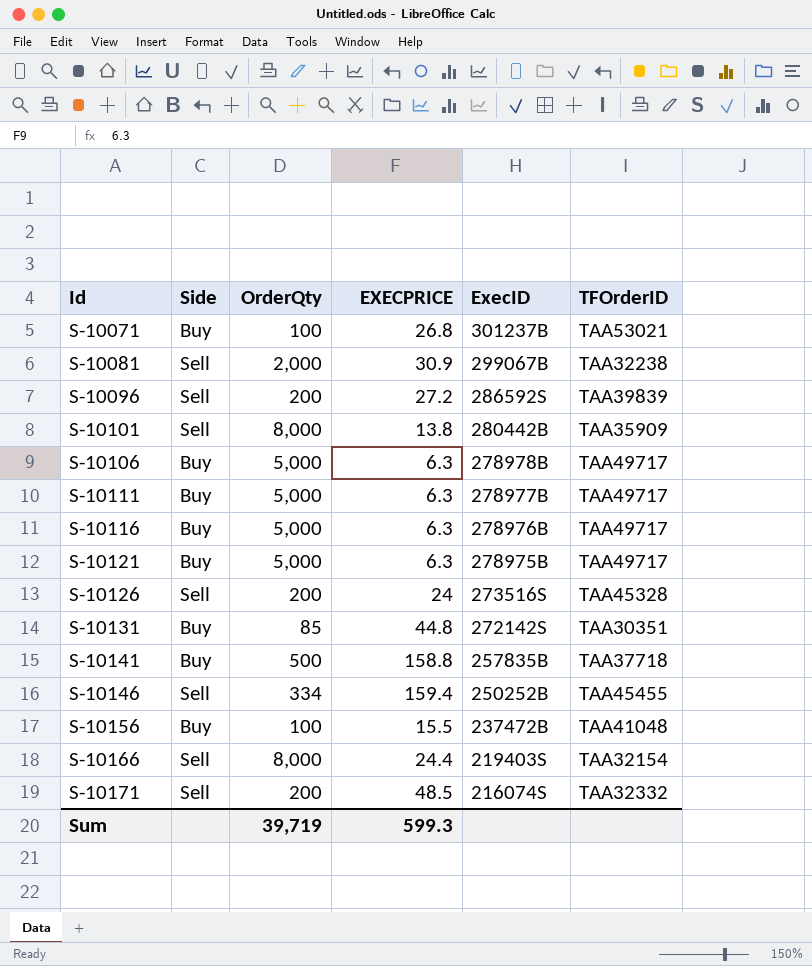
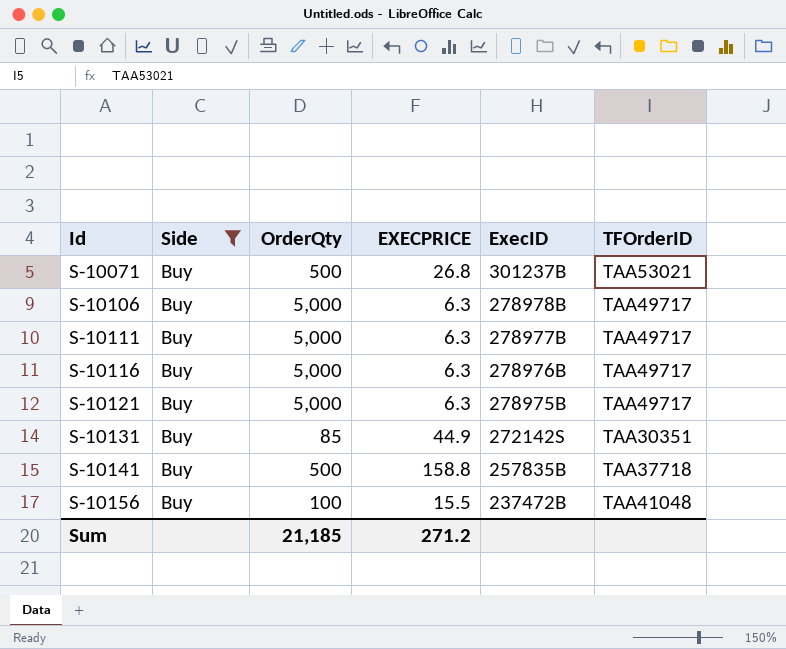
filter: none -> Side = Buy
S-10071 | OrderQty: 100 -> 500
S-10131 | EXECPRICE: 44.8 -> 44.9
Sum | OrderQty: 39,719 -> 21,185
Sum | EXECPRICE: 599.3 -> 271.2

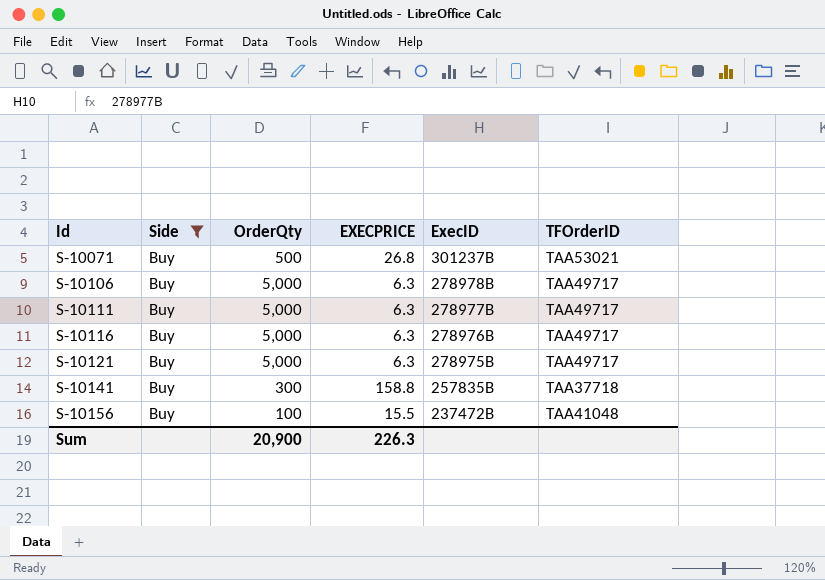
row S-10131: Buy | 85 | 44.9 | 272142S | TAA30351 -> none
S-10141 | OrderQty: 500 -> 300
Sum | OrderQty: 21,185 -> 20,900
Sum | EXECPRICE: 271.2 -> 226.3

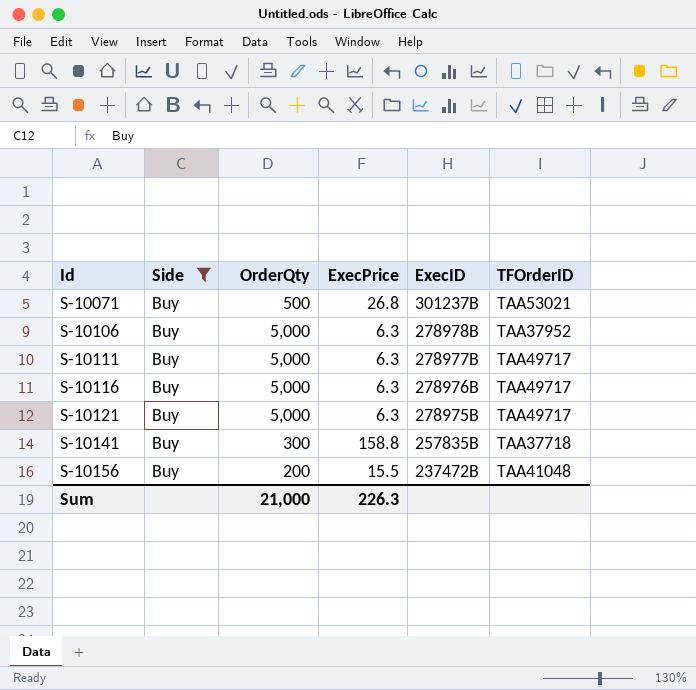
column name: EXECPRICE -> ExecPrice
S-10106 | TFOrderID: TAA49717 -> TAA37952
S-10156 | OrderQty: 100 -> 200
Sum | OrderQty: 20,900 -> 21,000

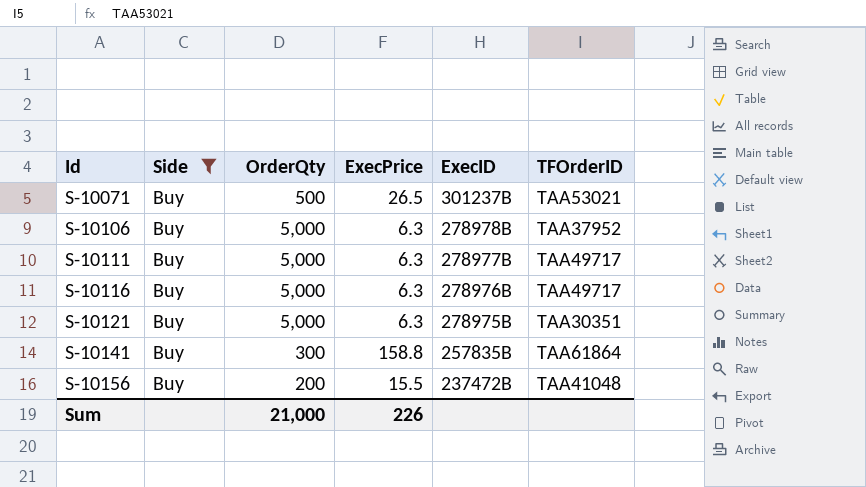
S-10071 | ExecPrice: 26.8 -> 26.5
S-10121 | TFOrderID: TAA49717 -> TAA30351
S-10141 | TFOrderID: TAA37718 -> TAA61864
Sum | ExecPrice: 226.3 -> 226

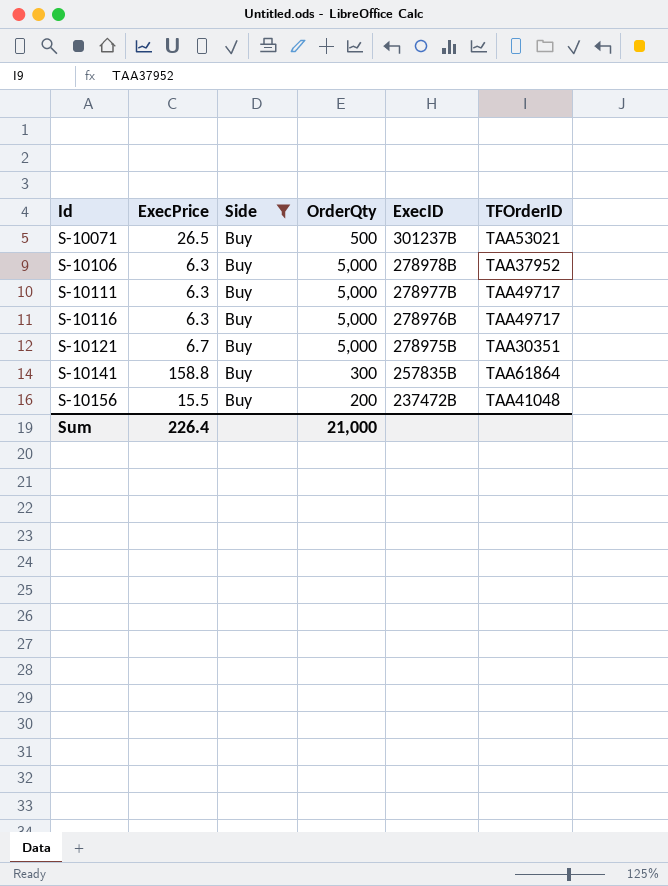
column ExecPrice | position: 4 -> 2
S-10121 | ExecPrice: 6.3 -> 6.7
Sum | ExecPrice: 226 -> 226.4

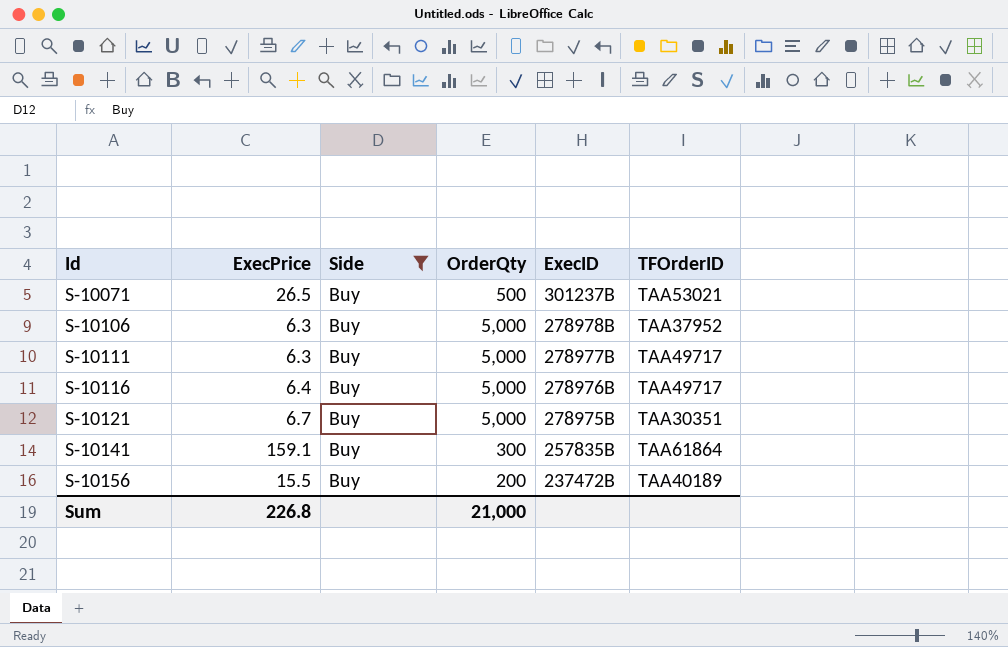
S-10116 | ExecPrice: 6.3 -> 6.4
S-10141 | ExecPrice: 158.8 -> 159.1
S-10156 | TFOrderID: TAA41048 -> TAA40189
Sum | ExecPrice: 226.4 -> 226.8

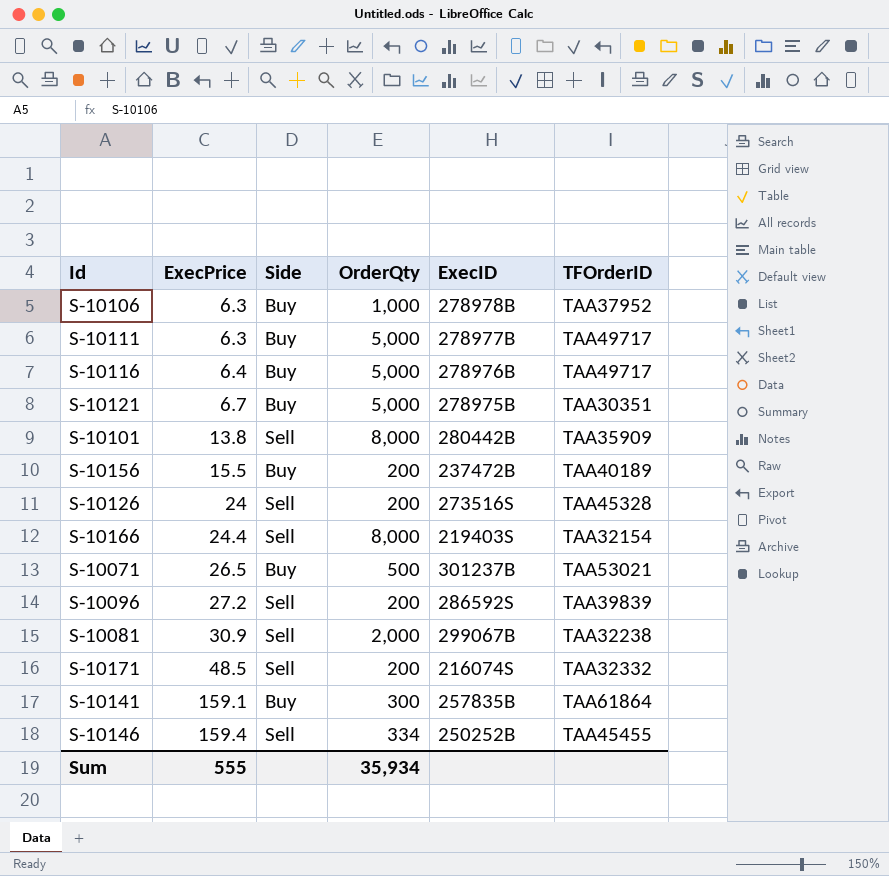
filter: Side = Buy -> none
row order: Id ascending -> ExecPrice ascending
S-10106 | OrderQty: 5,000 -> 1,000
Sum | ExecPrice: 226.8 -> 555
Sum | OrderQty: 21,000 -> 35,934

